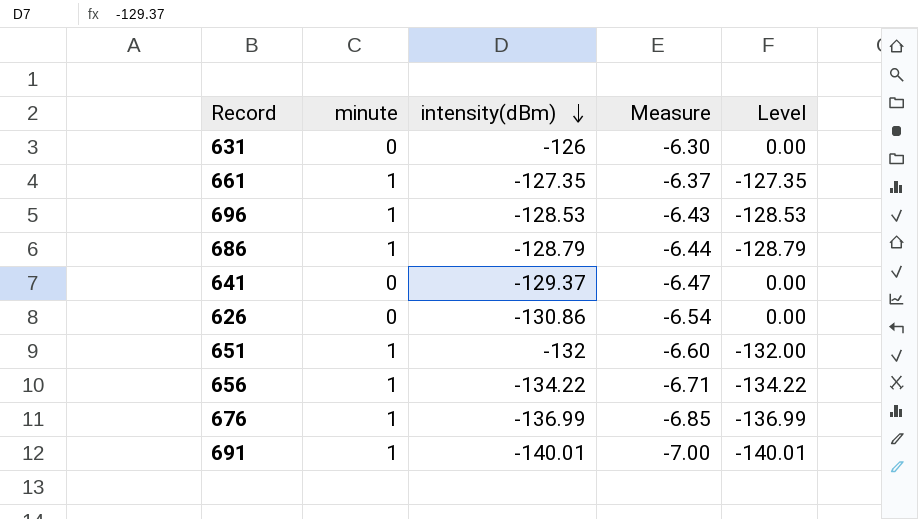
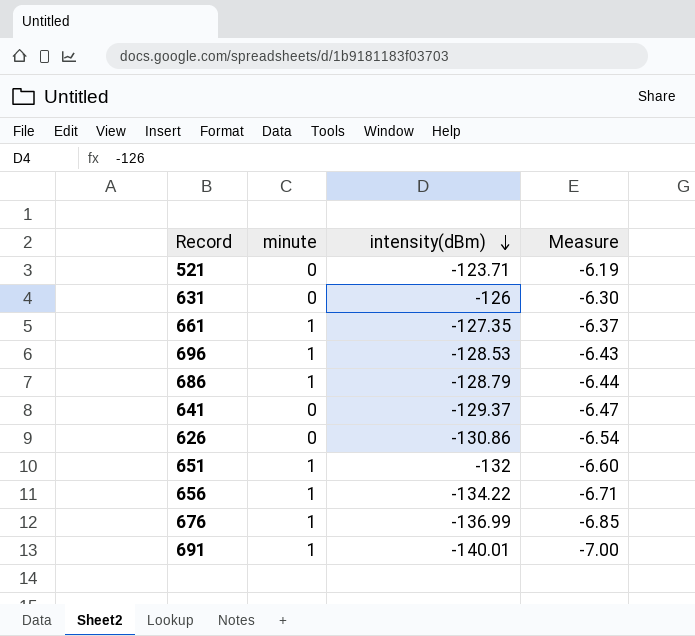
column Level | formula: [minute] * [intensity(dBm)] -> none
row 521: none -> 0 | -123.71 | -6.19

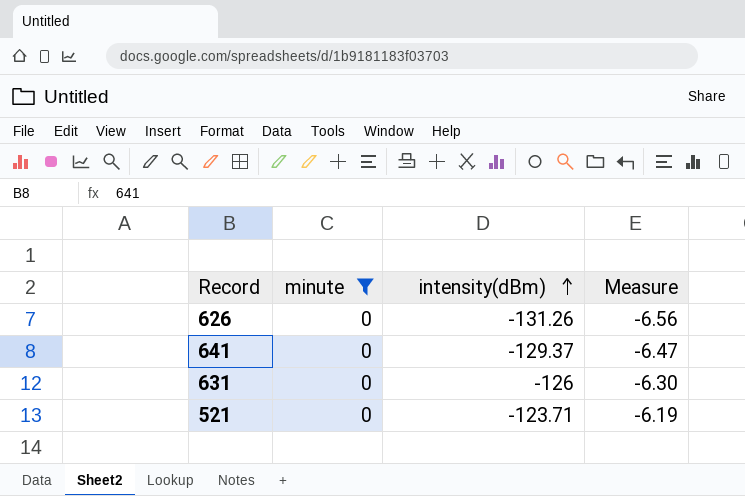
filter: none -> minute = 0
row order: intensity(dBm) descending -> intensity(dBm) ascending
626 | intensity(dBm): -130.86 -> -131.26
626 | Measure: -6.54 -> -6.56

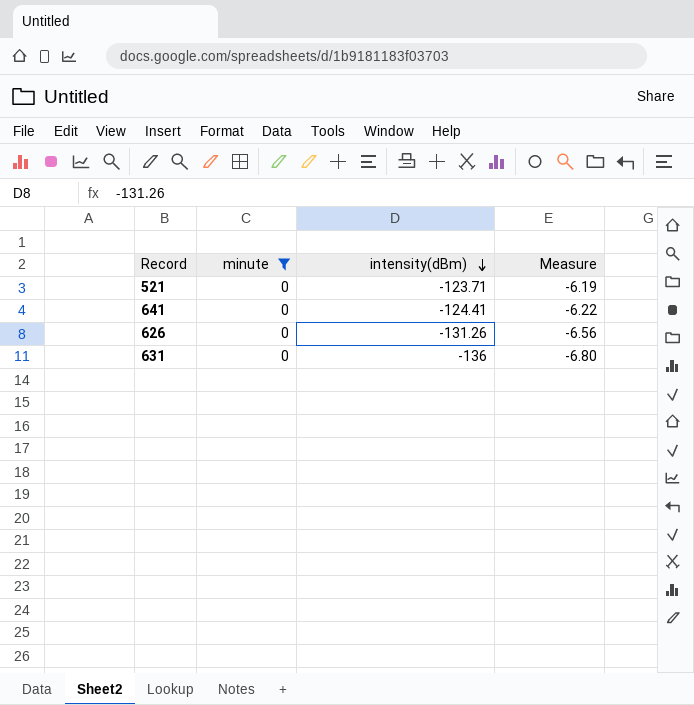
row order: intensity(dBm) ascending -> intensity(dBm) descending
641 | intensity(dBm): -129.37 -> -124.41
641 | Measure: -6.47 -> -6.22
631 | intensity(dBm): -126 -> -136
631 | Measure: -6.30 -> -6.80

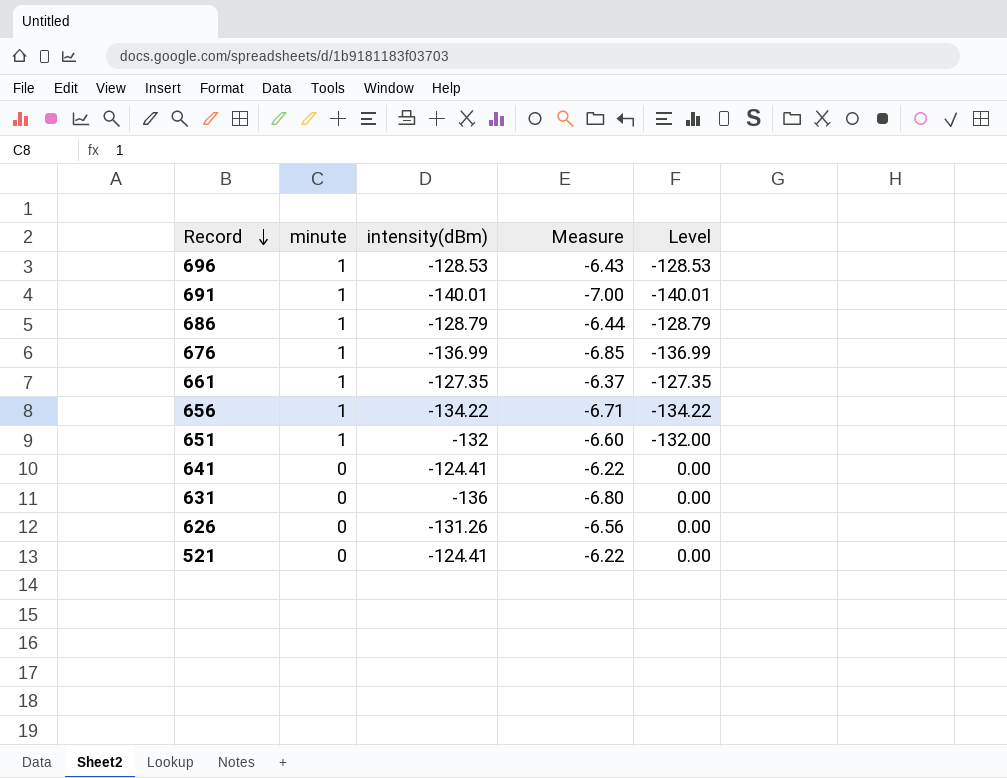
filter: minute = 0 -> none
row order: intensity(dBm) descending -> Record descending
column Level | formula: none -> [minute] * [intensity(dBm)]
521 | intensity(dBm): -123.71 -> -124.41
521 | Measure: -6.19 -> -6.22

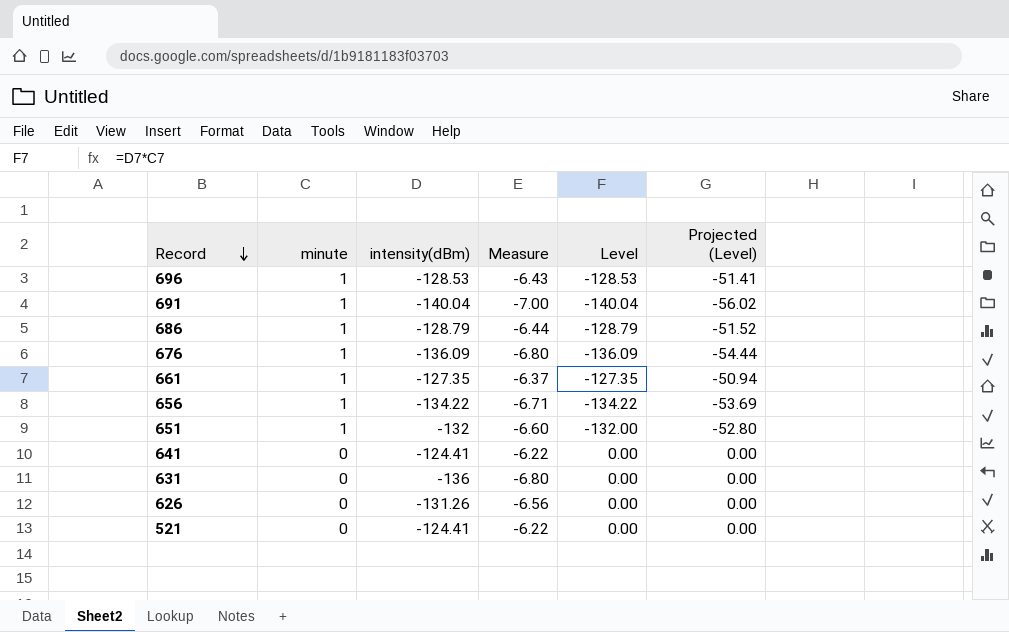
column Projected (Level) | formula: none -> [Level] * 0.4
691 | intensity(dBm): -140.01 -> -140.04
691 | Level: -140.01 -> -140.04
676 | intensity(dBm): -136.99 -> -136.09
676 | Measure: -6.85 -> -6.80
676 | Level: -136.99 -> -136.09

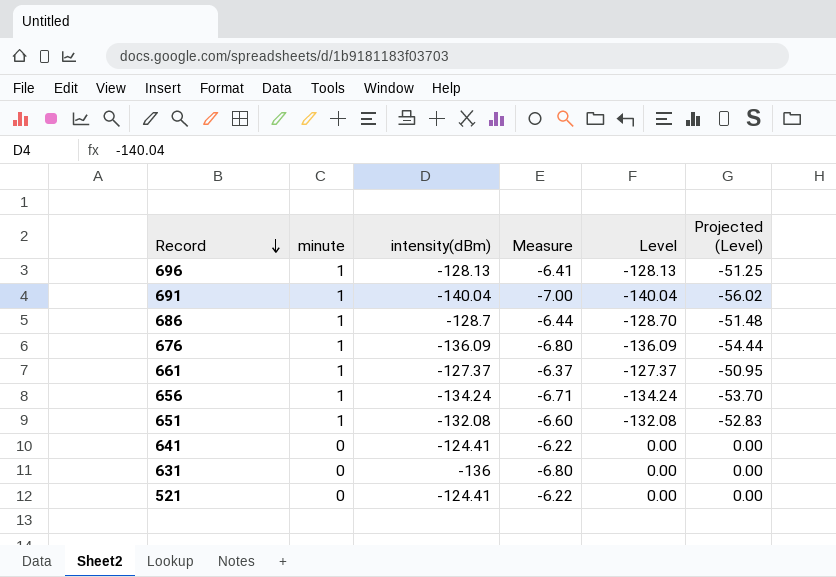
row 626: 0 | -131.26 | -6.56 | 0.00 | 0.00 -> none
696 | intensity(dBm): -128.53 -> -128.13
696 | Measure: -6.43 -> -6.41
696 | Level: -128.53 -> -128.13
696 | Projected (Level): -51.41 -> -51.25
686 | intensity(dBm): -128.79 -> -128.7
686 | Level: -128.79 -> -128.70
686 | Projected (Level): -51.52 -> -51.48
661 | intensity(dBm): -127.35 -> -127.37
661 | Level: -127.35 -> -127.37
661 | Projected (Level): -50.94 -> -50.95
656 | intensity(dBm): -134.22 -> -134.24
656 | Level: -134.22 -> -134.24
656 | Projected (Level): -53.69 -> -53.70
651 | intensity(dBm): -132 -> -132.08
651 | Level: -132.00 -> -132.08
651 | Projected (Level): -52.80 -> -52.83

